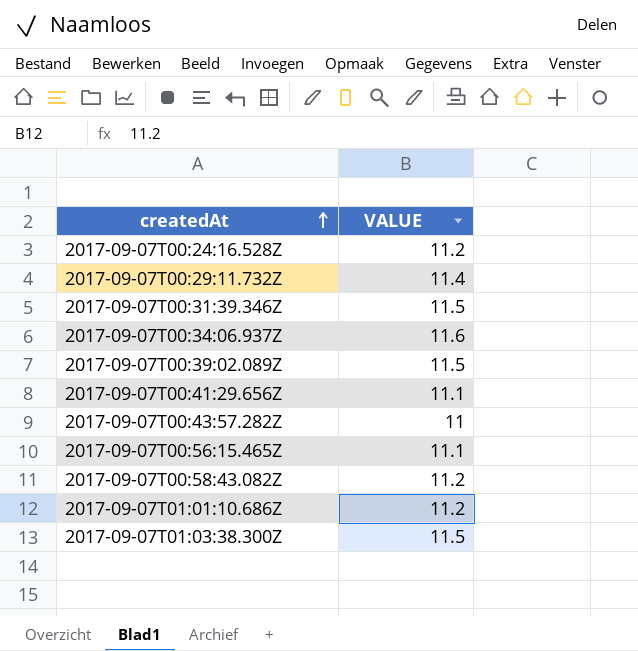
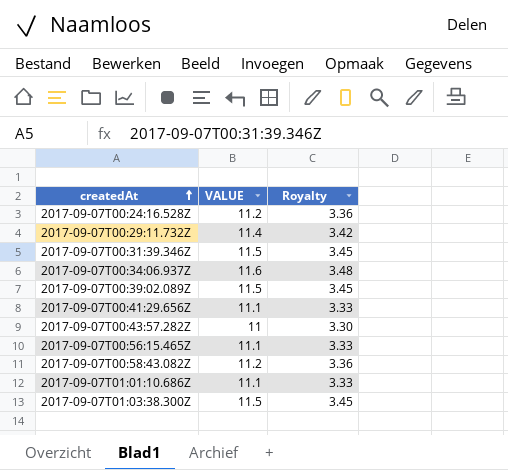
column Royalty | formula: none -> [VALUE] * 0.3
2017-09-07T01:01:10.686Z | VALUE: 11.2 -> 11.1

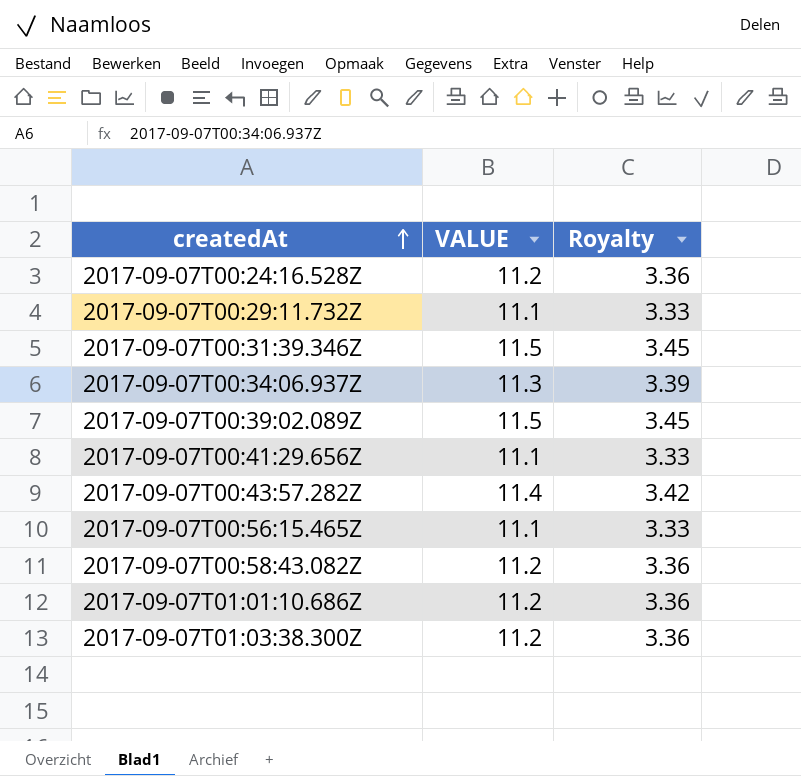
2017-09-07T00:29:11.732Z | VALUE: 11.4 -> 11.1
2017-09-07T00:29:11.732Z | Royalty: 3.42 -> 3.33
2017-09-07T00:34:06.937Z | VALUE: 11.6 -> 11.3
2017-09-07T00:34:06.937Z | Royalty: 3.48 -> 3.39
2017-09-07T00:43:57.282Z | VALUE: 11 -> 11.4
2017-09-07T00:43:57.282Z | Royalty: 3.30 -> 3.42
2017-09-07T01:01:10.686Z | VALUE: 11.1 -> 11.2
2017-09-07T01:01:10.686Z | Royalty: 3.33 -> 3.36
2017-09-07T01:03:38.300Z | VALUE: 11.5 -> 11.2
2017-09-07T01:03:38.300Z | Royalty: 3.45 -> 3.36

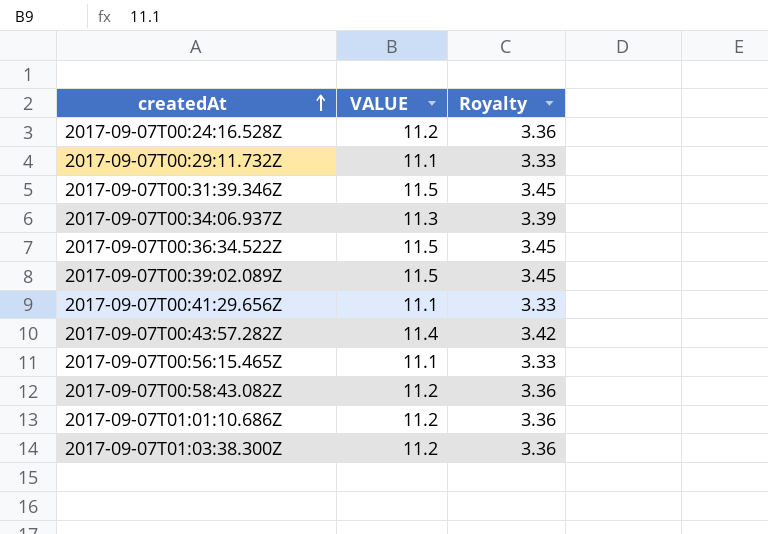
row 2017-09-07T00:36:34.522Z: none -> 11.5 | 3.45

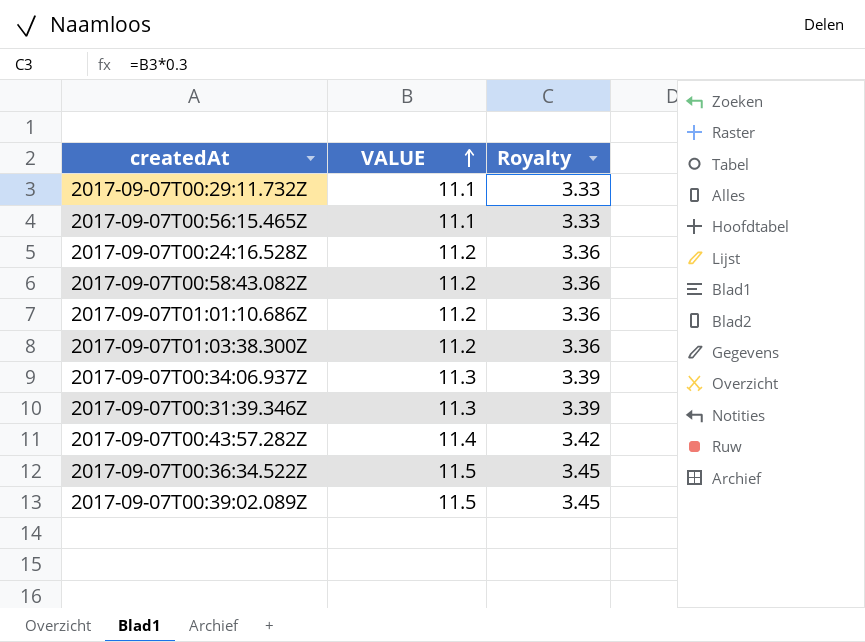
row order: createdAt ascending -> VALUE ascending
row 2017-09-07T00:41:29.656Z: 11.1 | 3.33 -> none
2017-09-07T00:31:39.346Z | VALUE: 11.5 -> 11.3
2017-09-07T00:31:39.346Z | Royalty: 3.45 -> 3.39

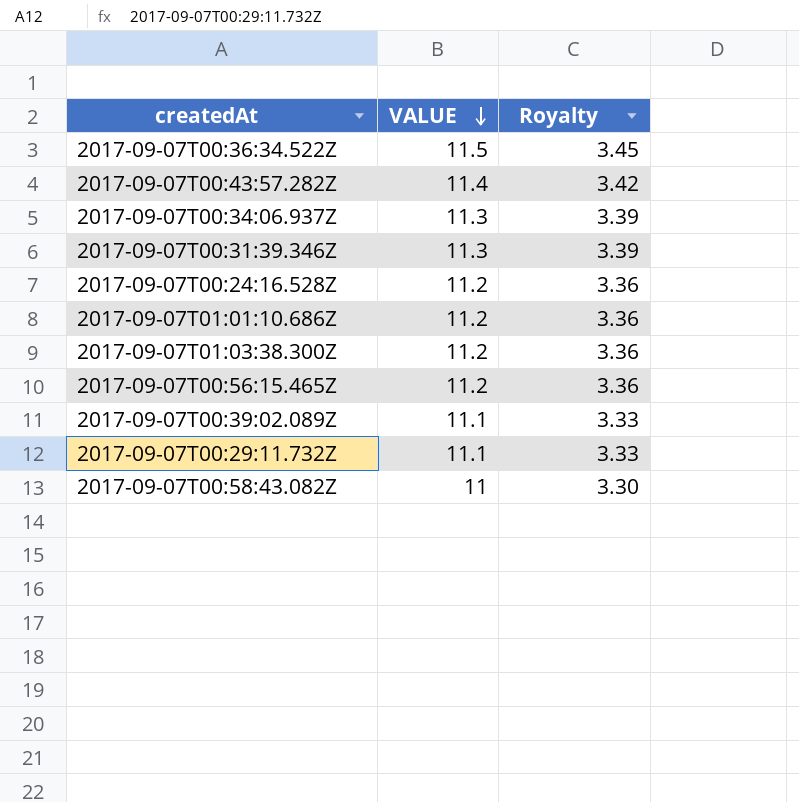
row order: VALUE ascending -> VALUE descending
2017-09-07T00:56:15.465Z | VALUE: 11.1 -> 11.2
2017-09-07T00:56:15.465Z | Royalty: 3.33 -> 3.36
2017-09-07T00:39:02.089Z | VALUE: 11.5 -> 11.1
2017-09-07T00:39:02.089Z | Royalty: 3.45 -> 3.33
2017-09-07T00:58:43.082Z | VALUE: 11.2 -> 11
2017-09-07T00:58:43.082Z | Royalty: 3.36 -> 3.30

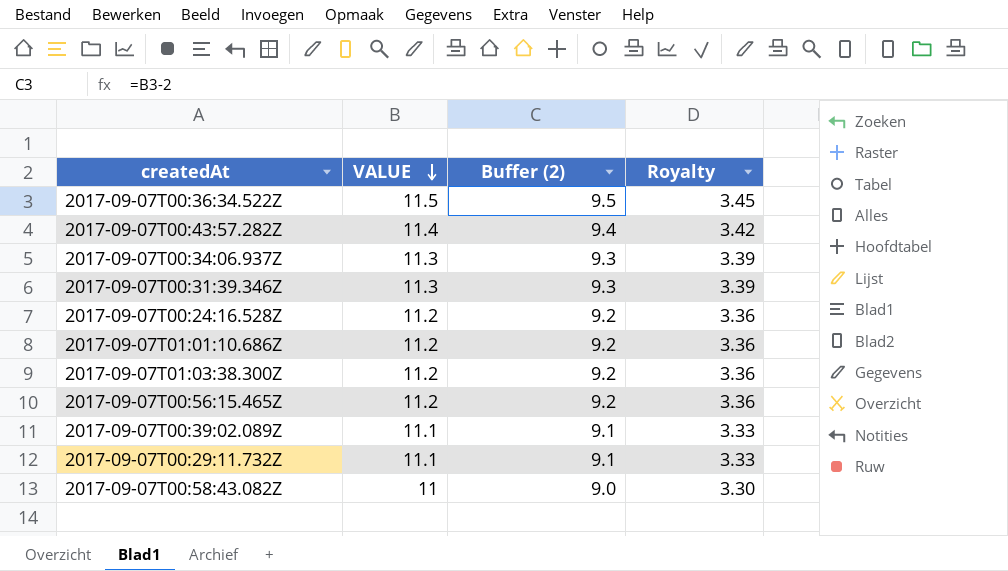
column Buffer (2) | formula: none -> [VALUE] - 2

